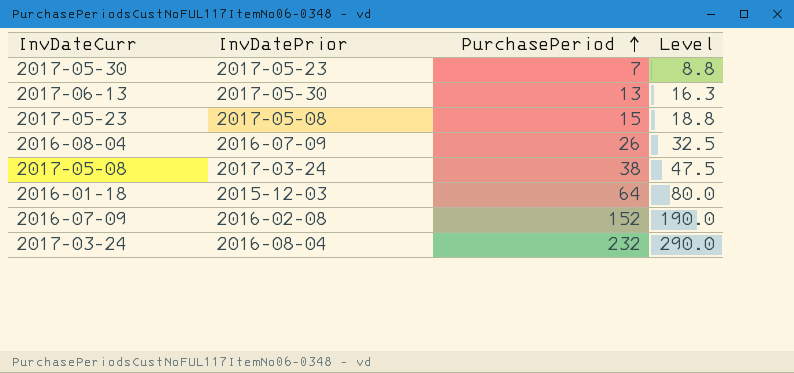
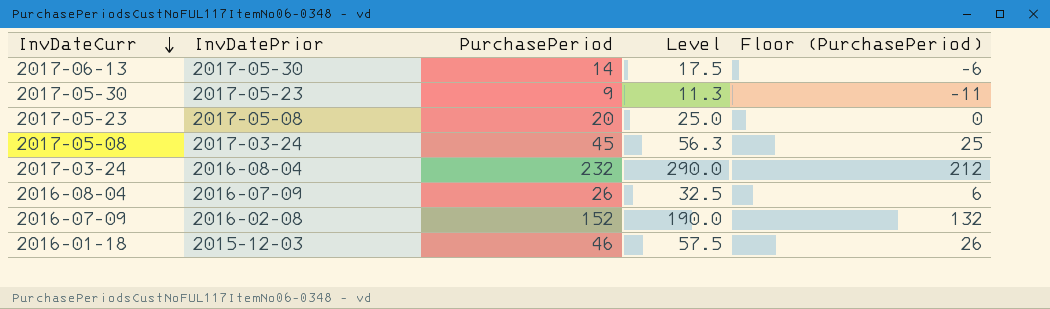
row order: PurchasePeriod ascending -> InvDateCurr descending
column Floor (PurchasePeriod) | formula: none -> [PurchasePeriod] - 20
2017-06-13 | PurchasePeriod: 13 -> 14
2017-06-13 | Level: 16.3 -> 17.5
2017-05-30 | PurchasePeriod: 7 -> 9
2017-05-30 | Level: 8.8 -> 11.3
2017-05-23 | PurchasePeriod: 15 -> 20
2017-05-23 | Level: 18.8 -> 25.0
2017-05-08 | PurchasePeriod: 38 -> 45
2017-05-08 | Level: 47.5 -> 56.3
2016-01-18 | PurchasePeriod: 64 -> 46
2016-01-18 | Level: 80.0 -> 57.5

